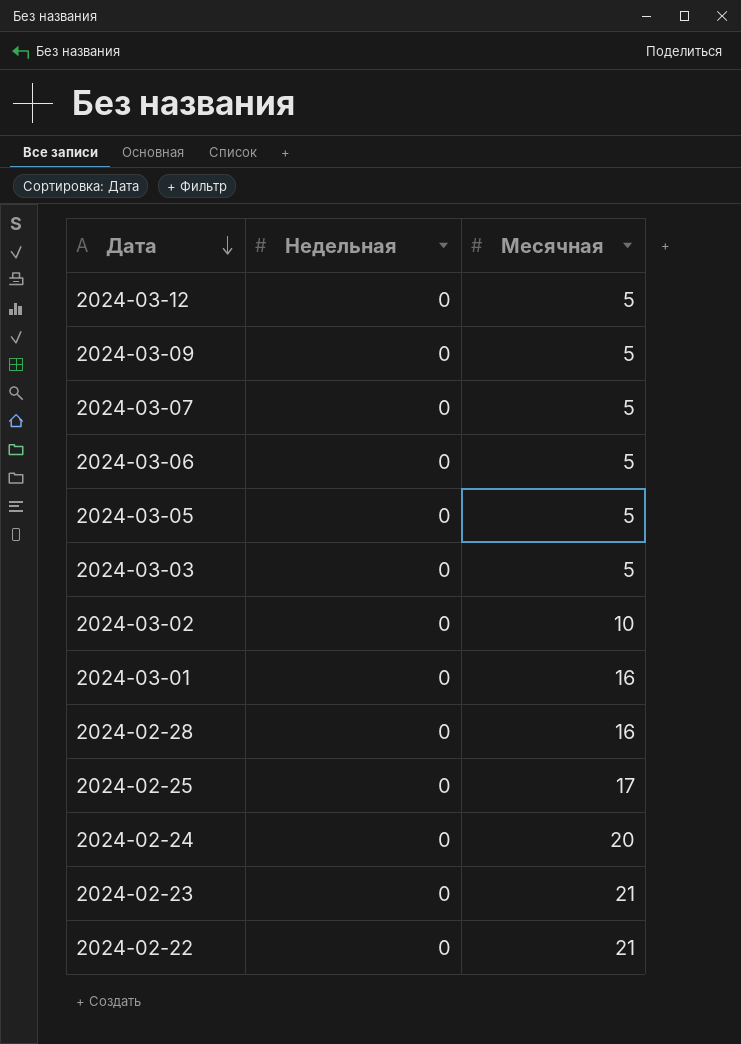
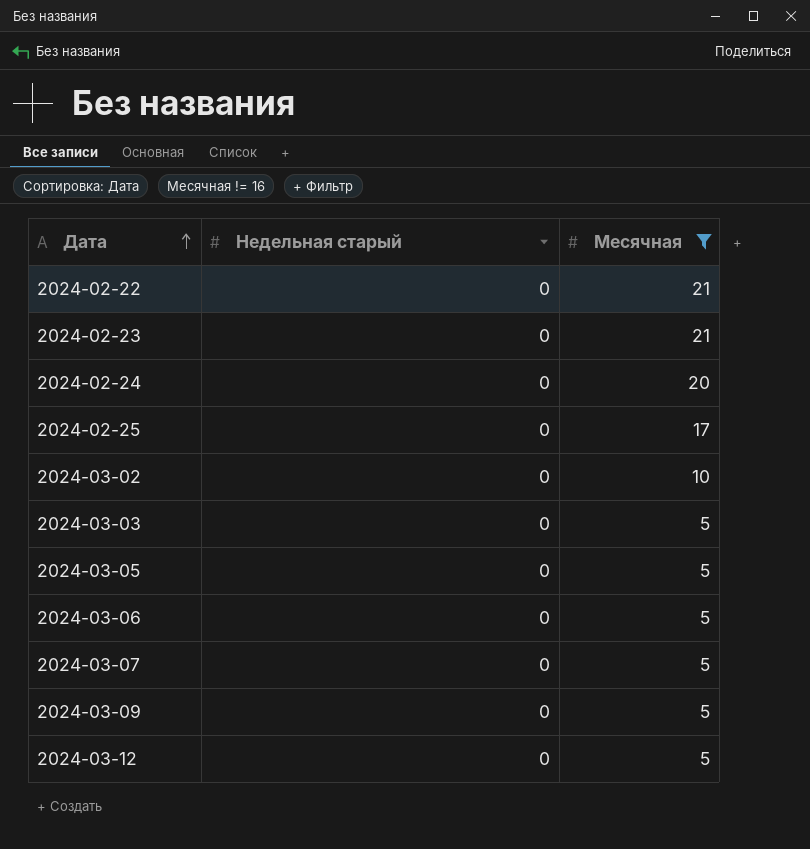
filter: none -> Месячная != 16
row order: Дата descending -> Дата ascending
column name: Недельная -> Недельная старый

